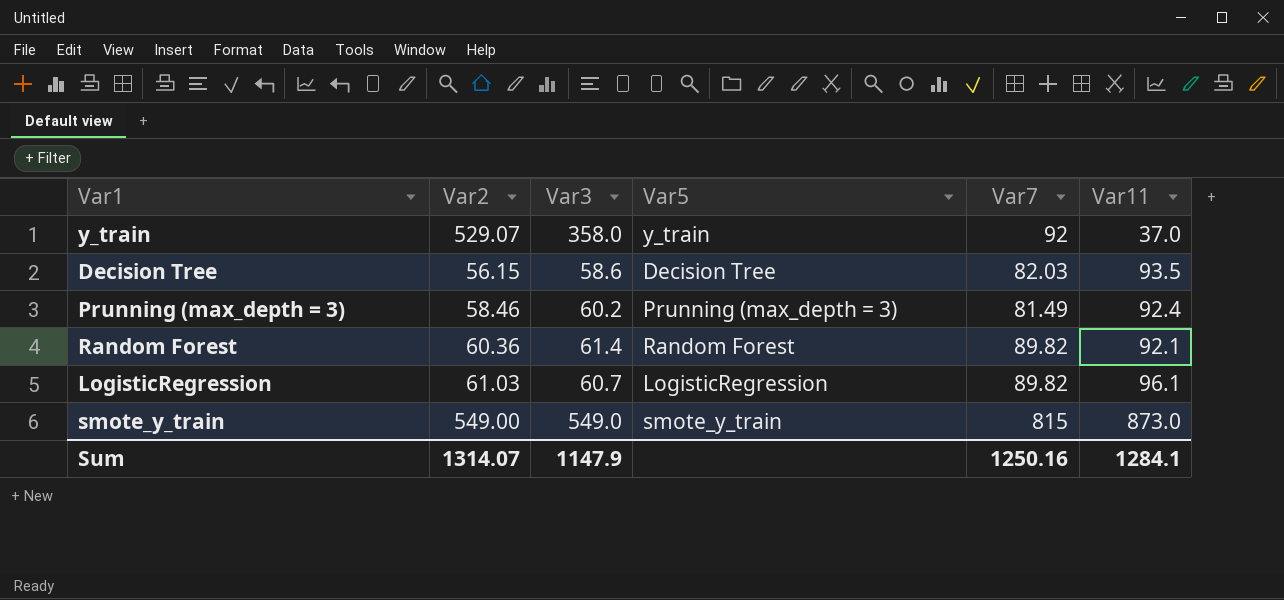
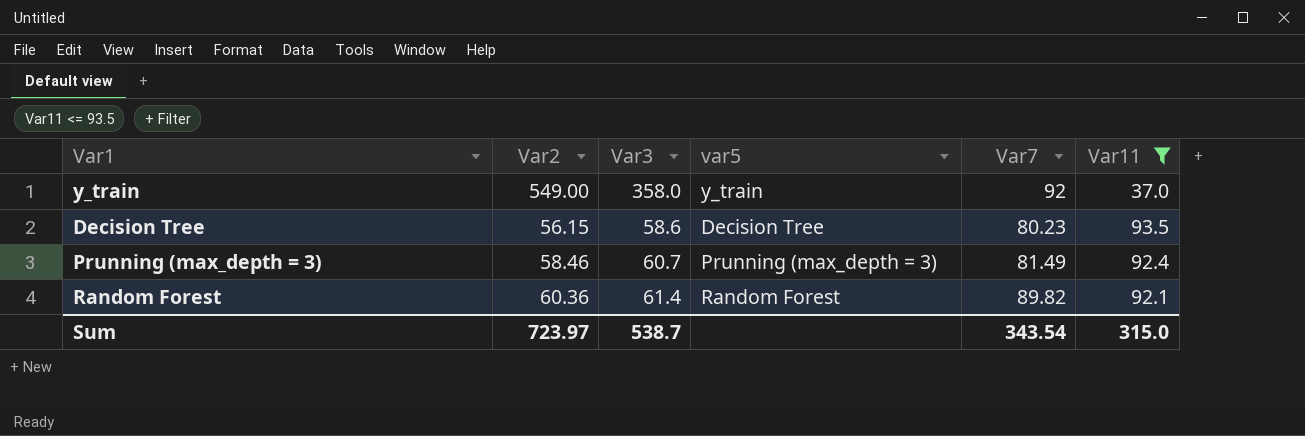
filter: none -> Var11 <= 93.5
column name: Var5 -> var5
y_train | Var2: 529.07 -> 549.00
Decision Tree | Var7: 82.03 -> 80.23
Prunning (max_depth = 3) | Var3: 60.2 -> 60.7
Sum | Var2: 1314.07 -> 723.97
Sum | Var3: 1147.9 -> 538.7
Sum | Var7: 1250.16 -> 343.54
Sum | Var11: 1284.1 -> 315.0

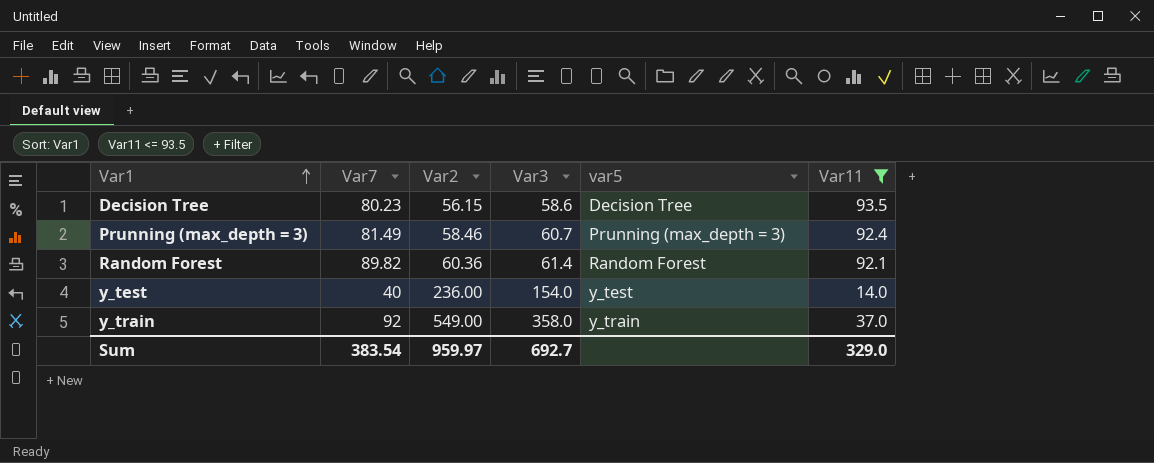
row order: none -> Var1 ascending
column Var7 | position: 5 -> 2
row y_test: none -> 40 | 236.00 | 154.0 | y_test | 14.0
Sum | Var7: 343.54 -> 383.54
Sum | Var2: 723.97 -> 959.97
Sum | Var3: 538.7 -> 692.7
Sum | Var11: 315.0 -> 329.0

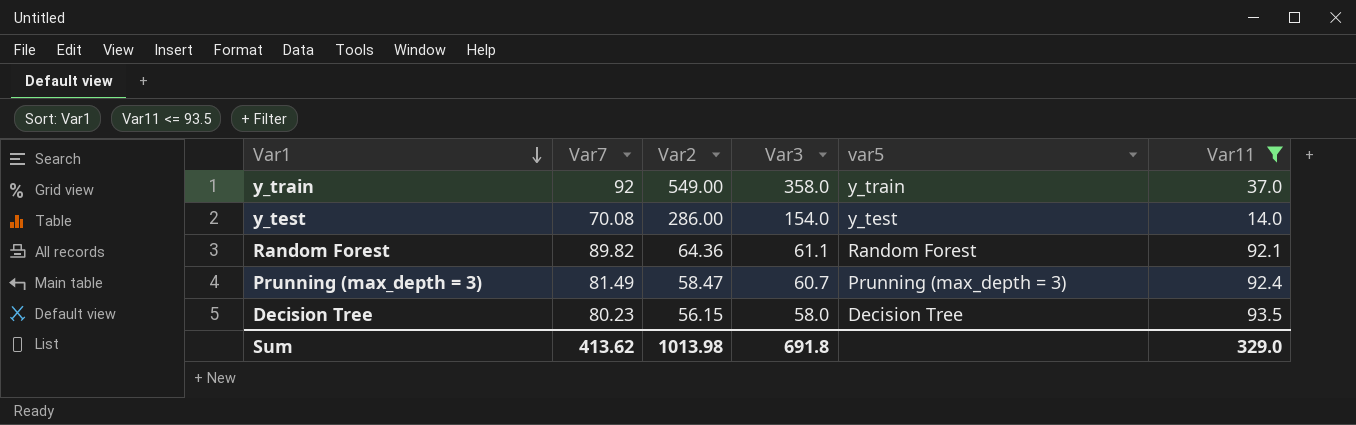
row order: Var1 ascending -> Var1 descending
y_test | Var7: 40 -> 70.08
y_test | Var2: 236.00 -> 286.00
Random Forest | Var2: 60.36 -> 64.36
Random Forest | Var3: 61.4 -> 61.1
Prunning (max_depth = 3) | Var2: 58.46 -> 58.47
Decision Tree | Var3: 58.6 -> 58.0
Sum | Var7: 383.54 -> 413.62
Sum | Var2: 959.97 -> 1013.98
Sum | Var3: 692.7 -> 691.8

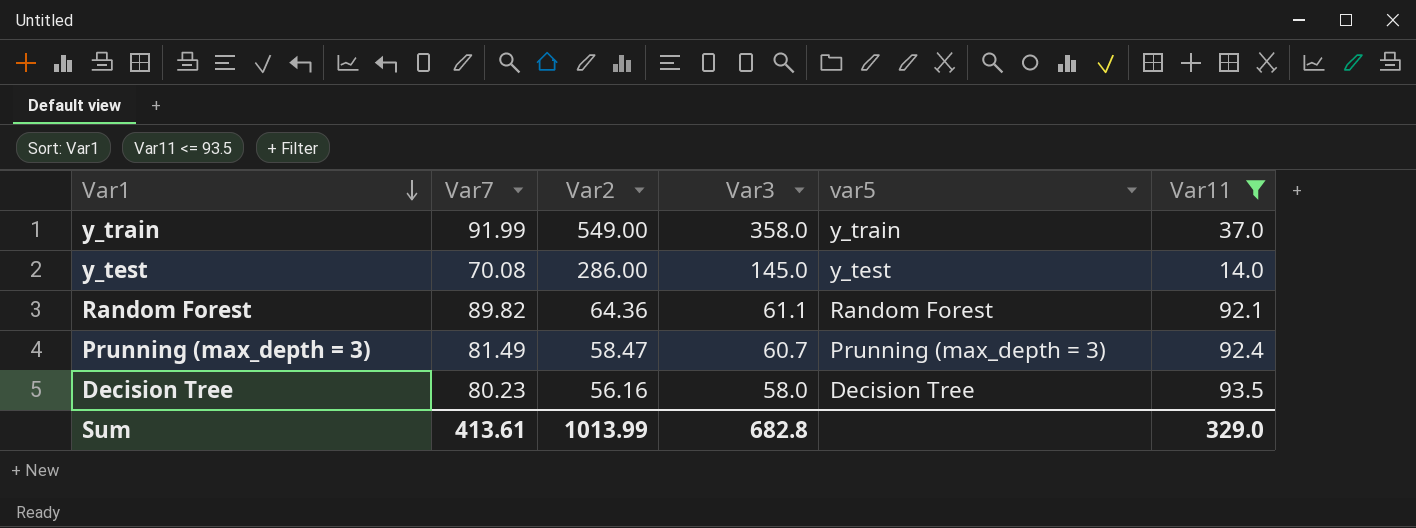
y_train | Var7: 92 -> 91.99
y_test | Var3: 154.0 -> 145.0
Decision Tree | Var2: 56.15 -> 56.16
Sum | Var7: 413.62 -> 413.61
Sum | Var2: 1013.98 -> 1013.99
Sum | Var3: 691.8 -> 682.8

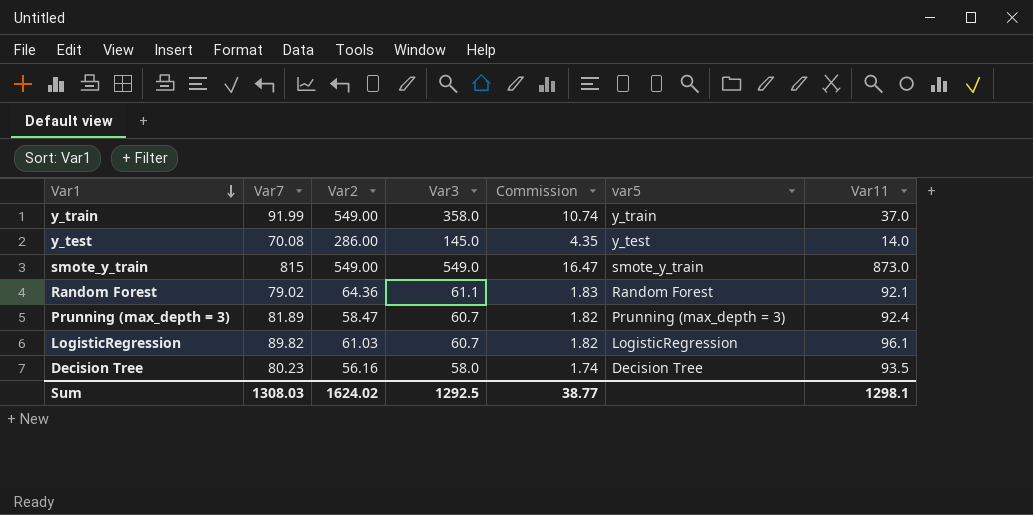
filter: Var11 <= 93.5 -> none
column Commission | formula: none -> [Var3] * 0.03
Random Forest | Var7: 89.82 -> 79.02
Prunning (max_depth = 3) | Var7: 81.49 -> 81.89
Sum | Var7: 413.61 -> 1308.03
Sum | Var2: 1013.99 -> 1624.02
Sum | Var3: 682.8 -> 1292.5
Sum | Var11: 329.0 -> 1298.1

